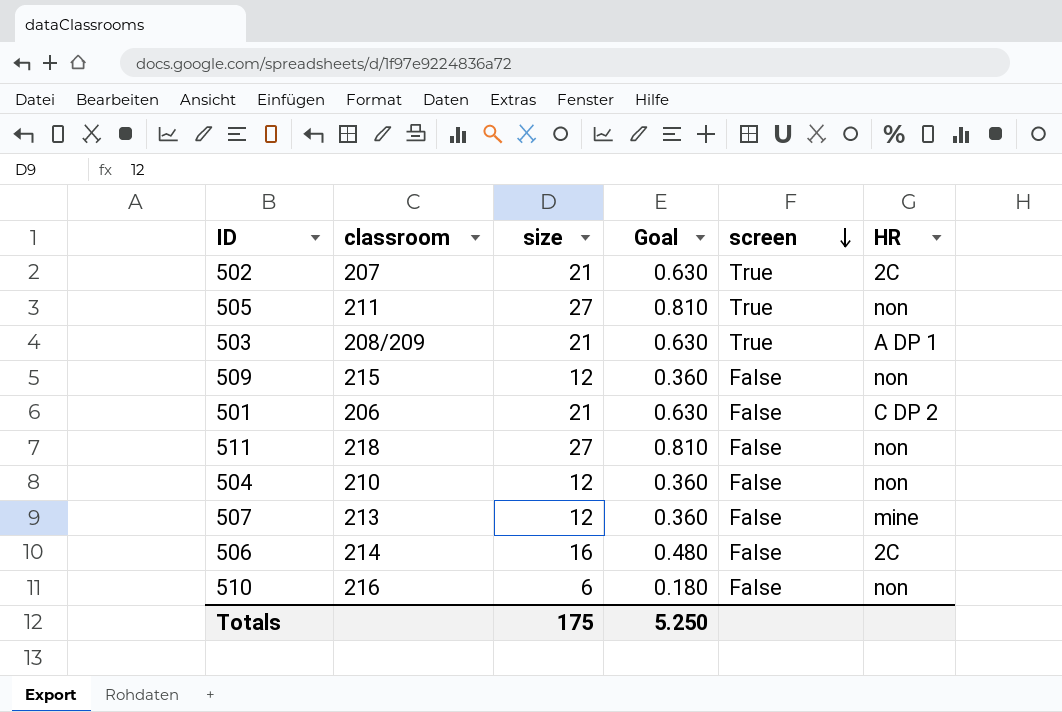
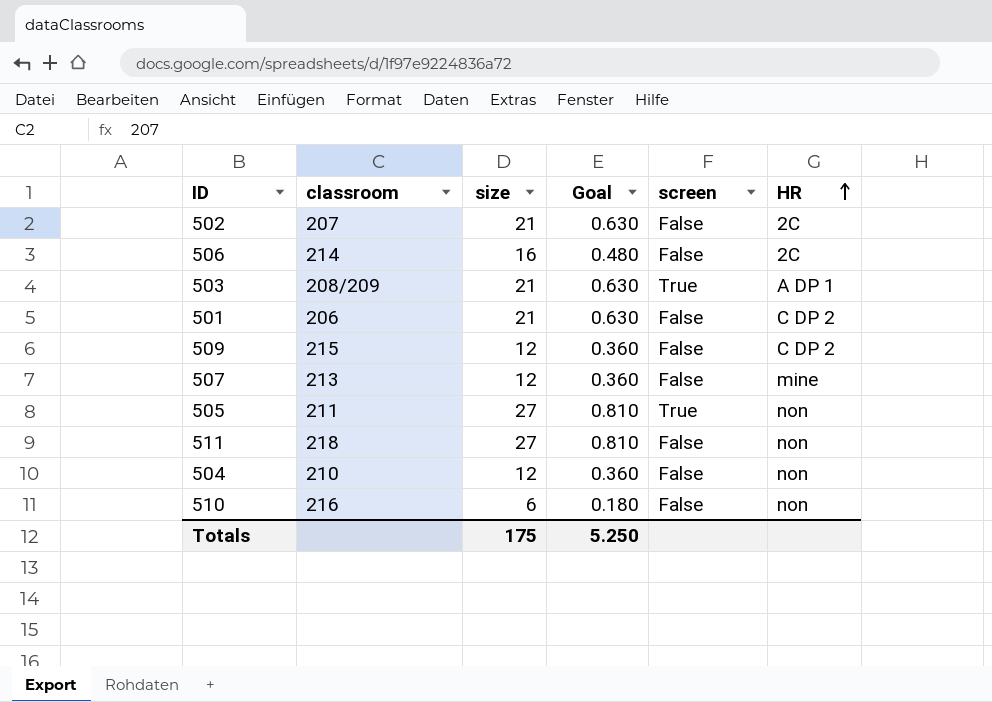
row order: screen descending -> HR ascending
502 | screen: True -> False
509 | HR: non -> C DP 2

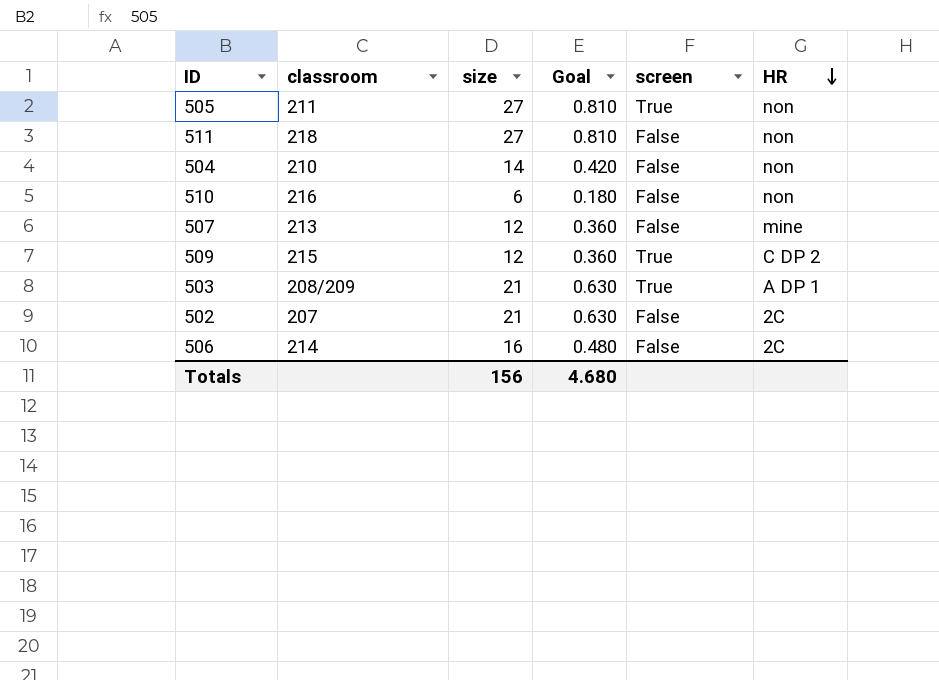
row order: HR ascending -> HR descending
row 501: 206 | 21 | 0.630 | False | C DP 2 -> none
504 | size: 12 -> 14
504 | Goal: 0.360 -> 0.420
509 | screen: False -> True
Totals | size: 175 -> 156
Totals | Goal: 5.250 -> 4.680

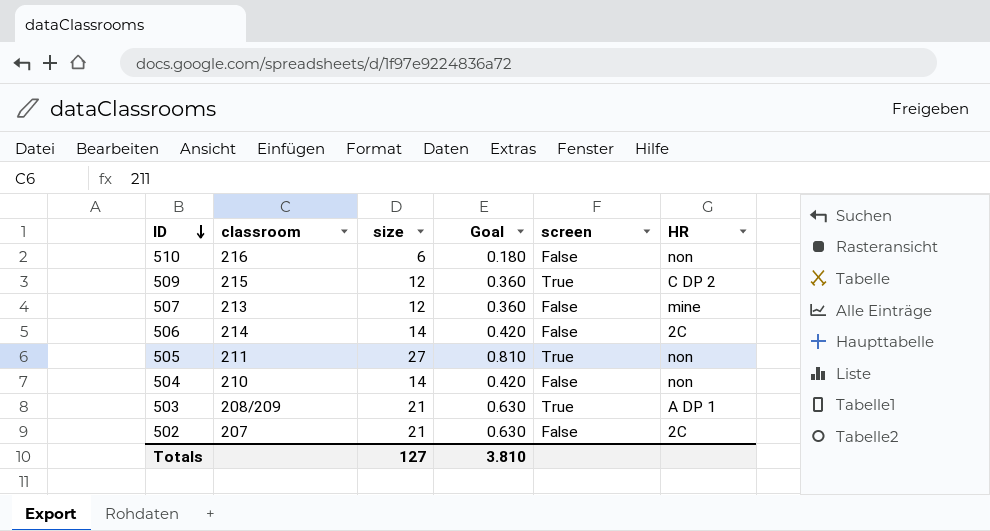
row order: HR descending -> ID descending
row 511: 218 | 27 | 0.810 | False | non -> none
506 | size: 16 -> 14
506 | Goal: 0.480 -> 0.420
Totals | size: 156 -> 127
Totals | Goal: 4.680 -> 3.810

